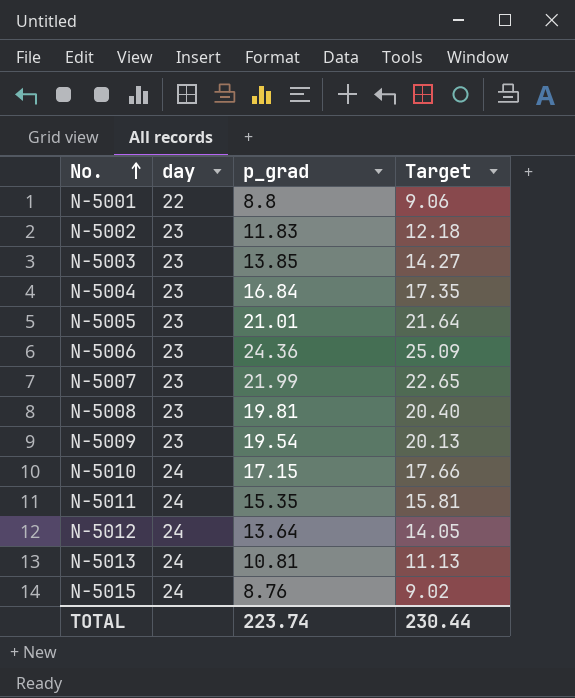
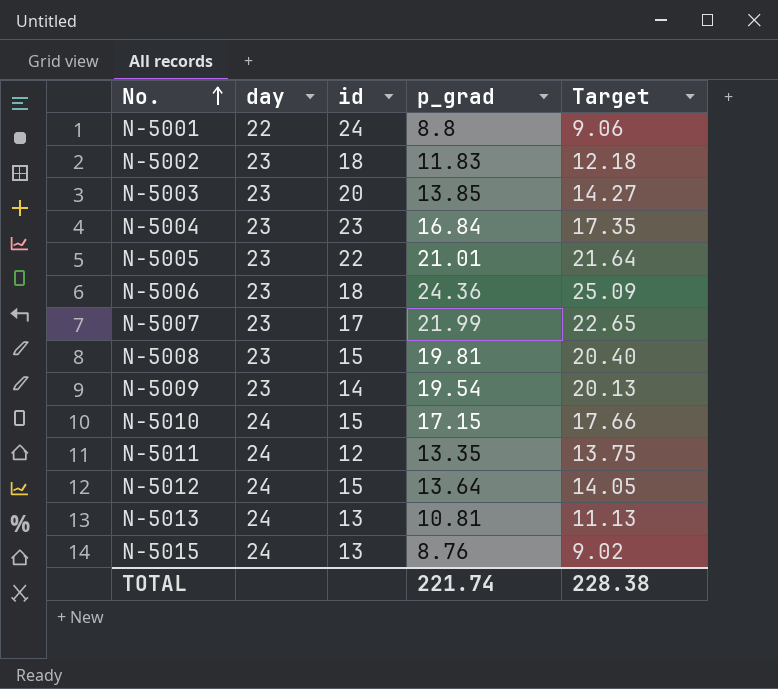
column id | position: none -> 3
N-5011 | p_grad: 15.35 -> 13.35
N-5011 | Target: 15.81 -> 13.75
TOTAL | p_grad: 223.74 -> 221.74
TOTAL | Target: 230.44 -> 228.38

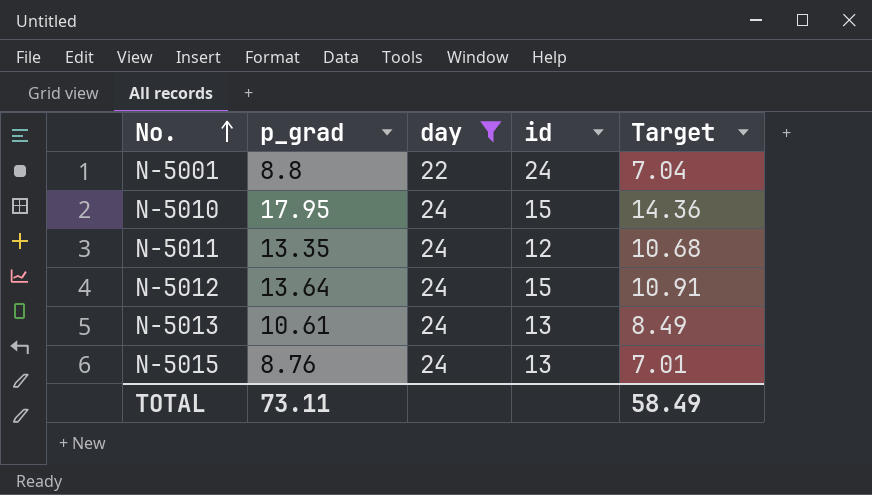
filter: none -> day != 23
column p_grad | position: 4 -> 2
column Target | formula: [p_grad] * 1.03 -> [p_grad] * 0.8
N-5010 | p_grad: 17.15 -> 17.95
N-5013 | p_grad: 10.81 -> 10.61
TOTAL | p_grad: 221.74 -> 73.11
TOTAL | Target: 228.38 -> 58.49

